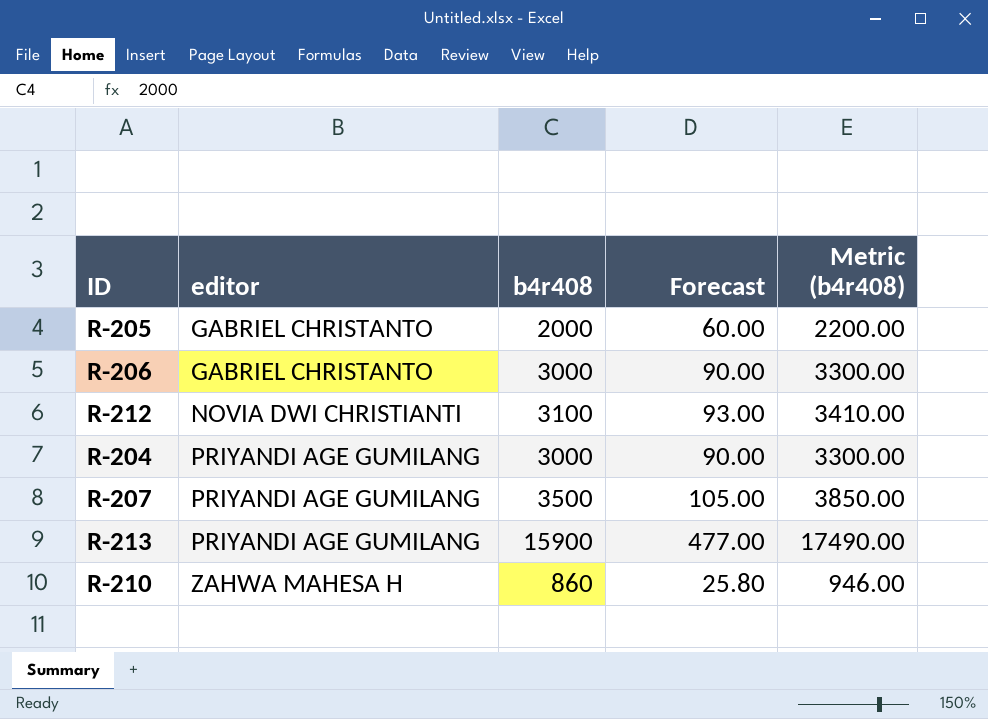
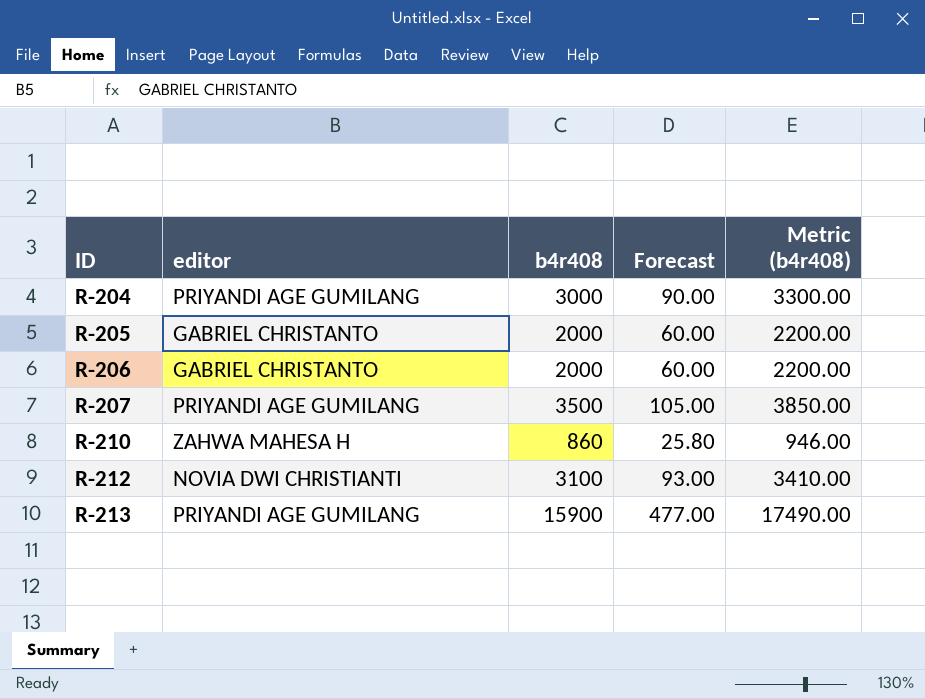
row order: editor ascending -> ID ascending
R-206 | b4r408: 3000 -> 2000
R-206 | Forecast: 90.00 -> 60.00
R-206 | Metric (b4r408): 3300.00 -> 2200.00

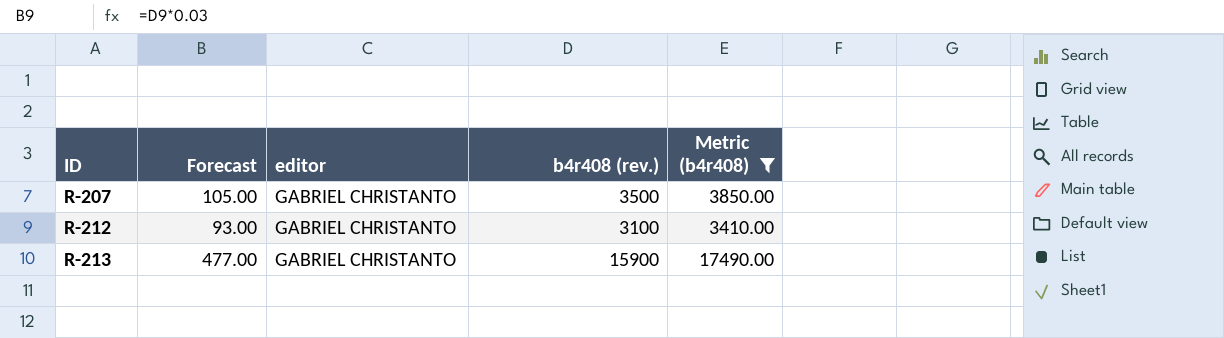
filter: none -> Metric (b4r408) >= 3410.00
column Forecast | position: 4 -> 2
column name: b4r408 -> b4r408 (rev.)
R-207 | editor: PRIYANDI AGE GUMILANG -> GABRIEL CHRISTANTO
R-212 | editor: NOVIA DWI CHRISTIANTI -> GABRIEL CHRISTANTO
R-213 | editor: PRIYANDI AGE GUMILANG -> GABRIEL CHRISTANTO

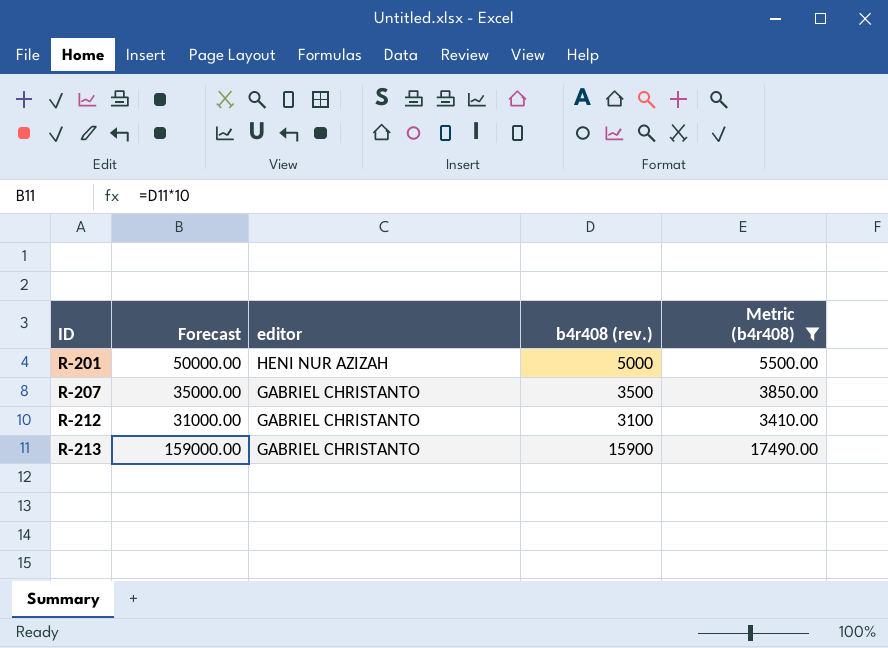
column Forecast | formula: [b4r408 (rev.)] * 0.03 -> [b4r408 (rev.)] * 10
row R-201: none -> 50000.00 | HENI NUR AZIZAH | 5000 | 5500.00

